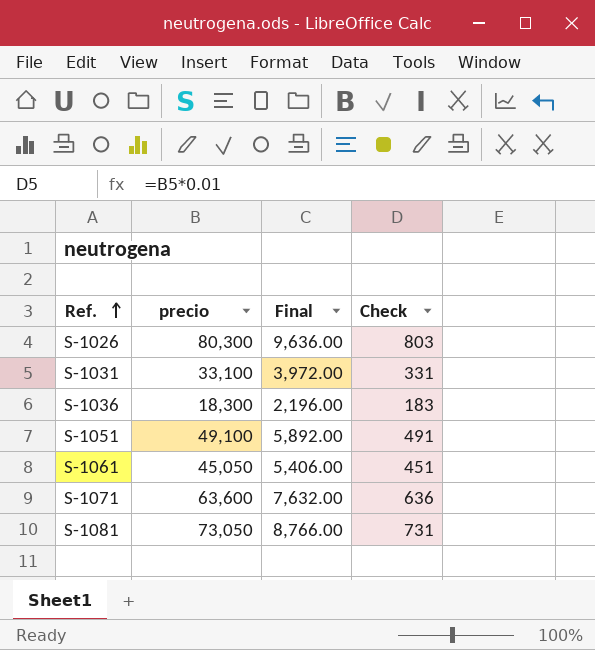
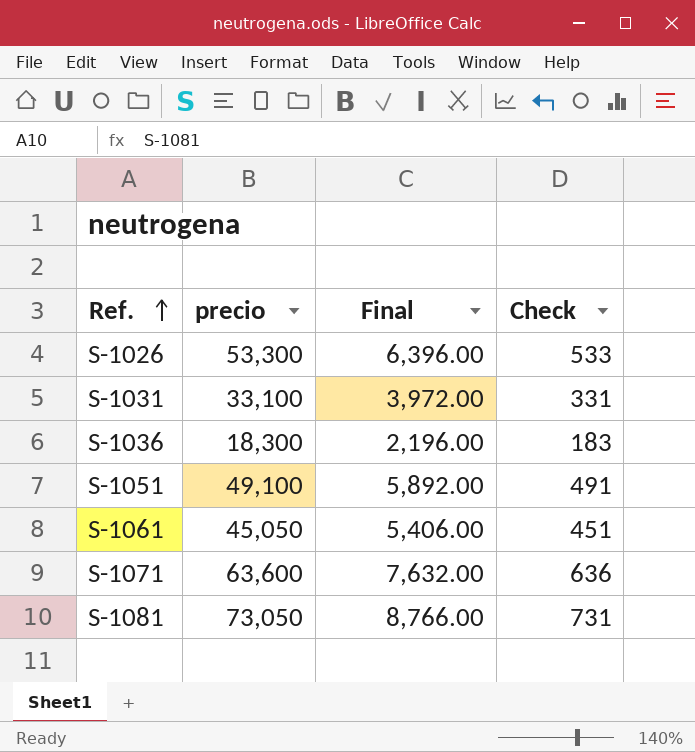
S-1026 | precio: 80,300 -> 53,300
S-1026 | Final: 9,636.00 -> 6,396.00
S-1026 | Check: 803 -> 533

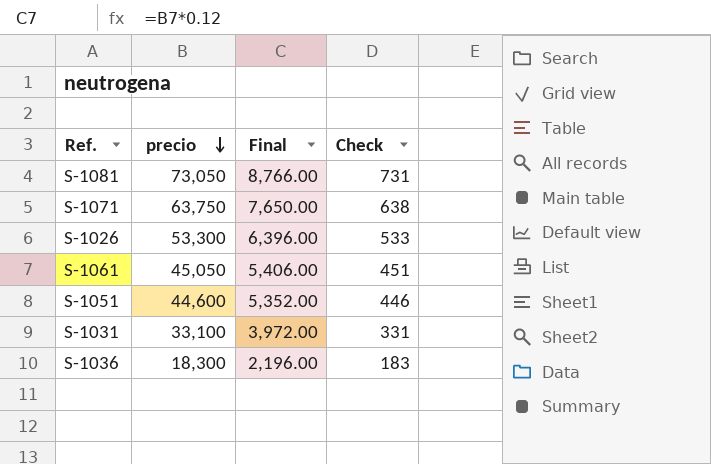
row order: Ref. ascending -> precio descending
S-1071 | precio: 63,600 -> 63,750
S-1071 | Final: 7,632.00 -> 7,650.00
S-1071 | Check: 636 -> 638
S-1051 | precio: 49,100 -> 44,600
S-1051 | Final: 5,892.00 -> 5,352.00
S-1051 | Check: 491 -> 446

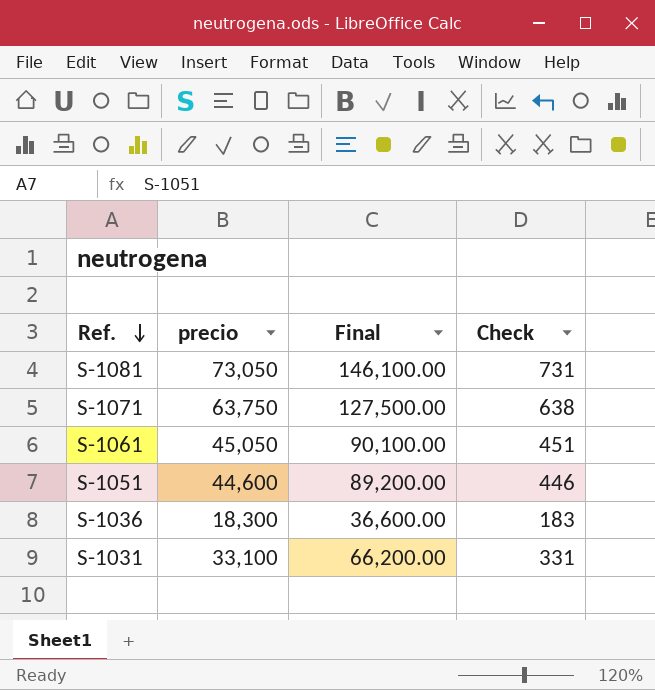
row order: precio descending -> Ref. descending
column Final | formula: [precio] * 0.12 -> [precio] * 2
row S-1026: 53,300 | 6,396.00 | 533 -> none

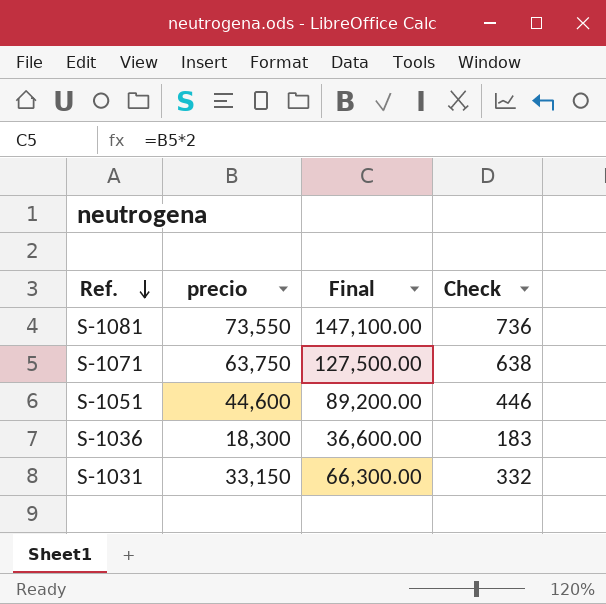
row S-1061: 45,050 | 90,100.00 | 451 -> none
S-1081 | precio: 73,050 -> 73,550
S-1081 | Final: 146,100.00 -> 147,100.00
S-1081 | Check: 731 -> 736
S-1031 | precio: 33,100 -> 33,150
S-1031 | Final: 66,200.00 -> 66,300.00
S-1031 | Check: 331 -> 332

